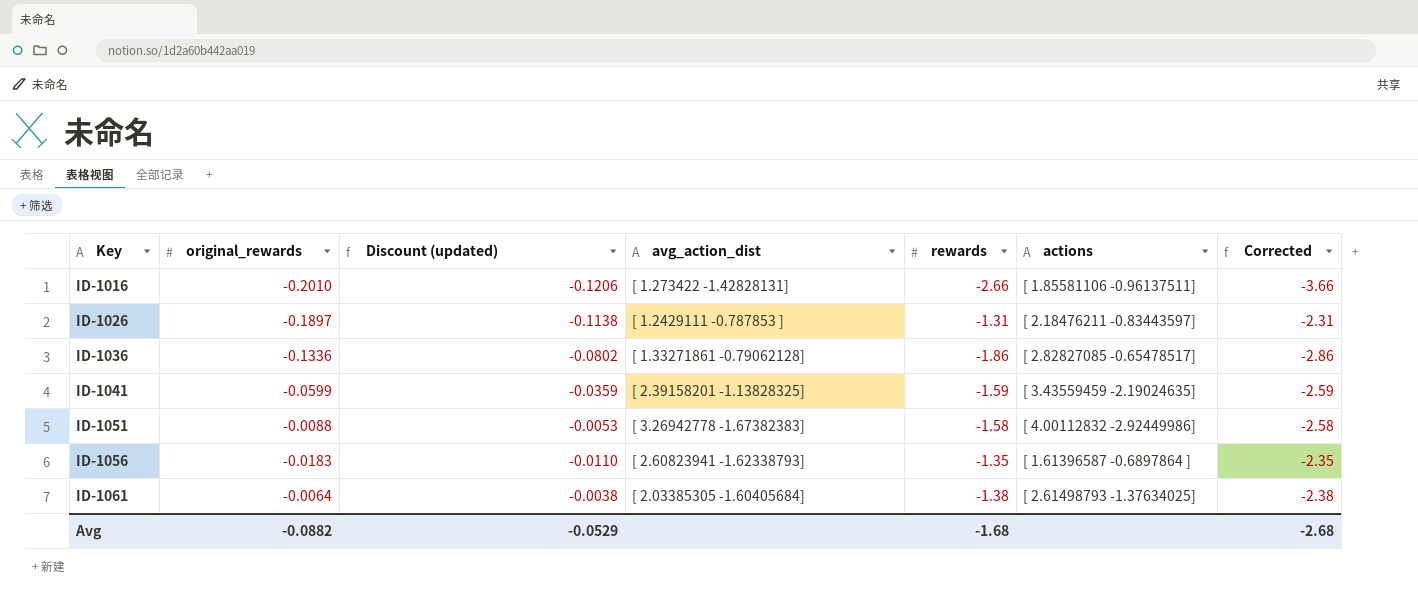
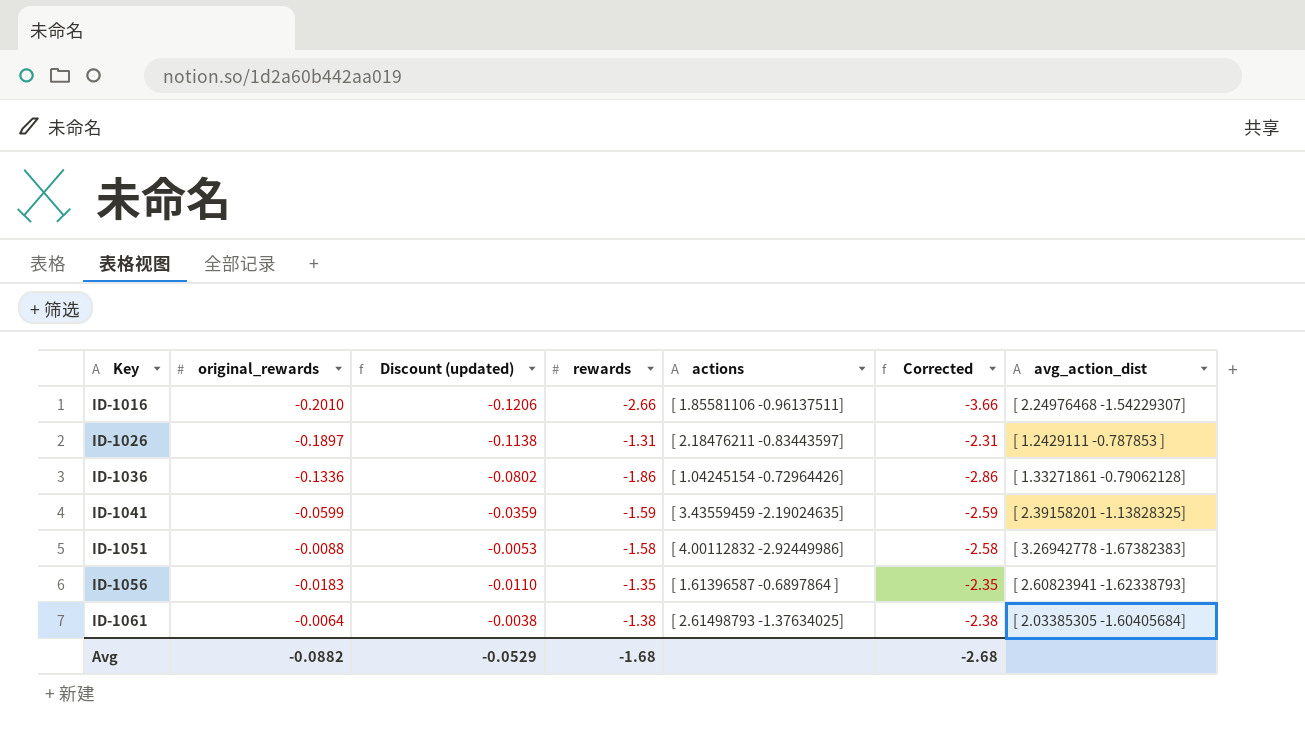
column avg_action_dist | position: 4 -> 7
ID-1016 | avg_action_dist: [ 1.273422 -1.42828131] -> [ 2.24976468 -1.54229307]
ID-1036 | actions: [ 2.82827085 -0.65478517] -> [ 1.04245154 -0.72964426]

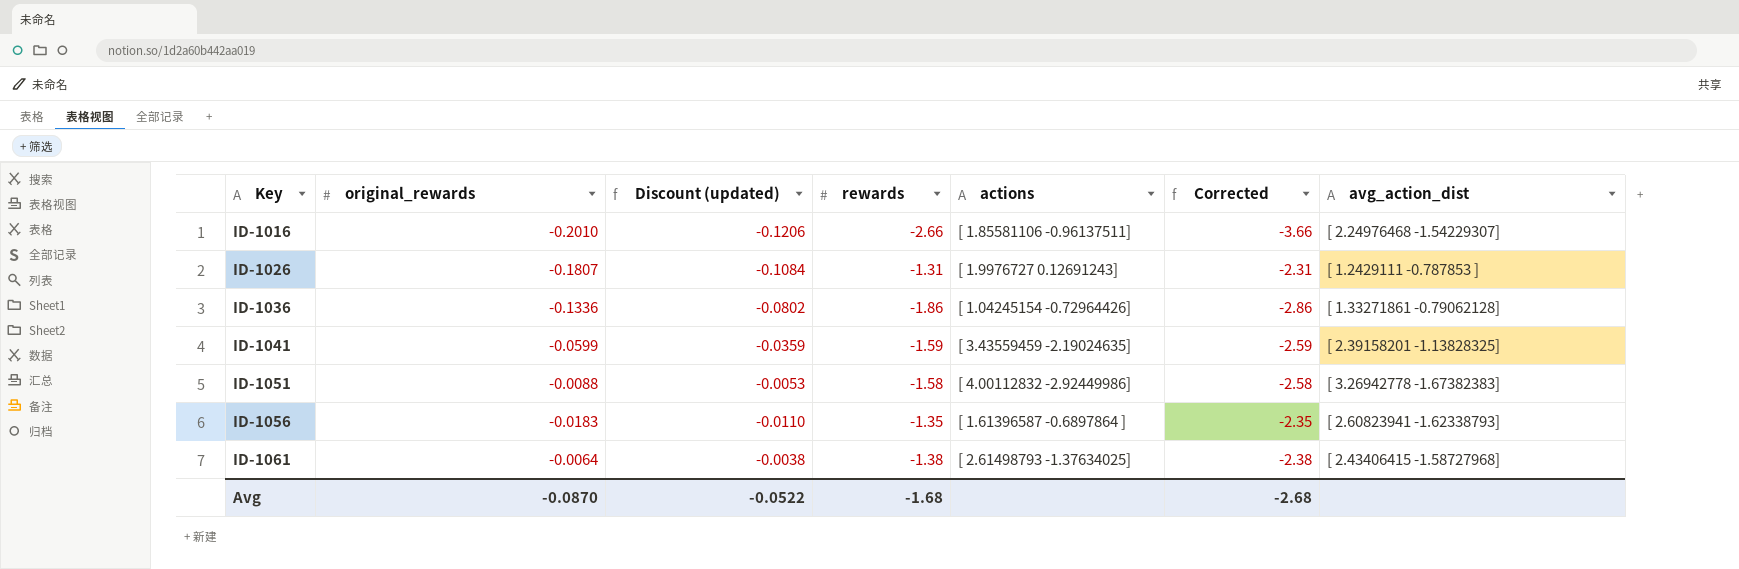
ID-1026 | original_rewards: -0.1897 -> -0.1807
ID-1026 | Discount (updated): -0.1138 -> -0.1084
ID-1026 | actions: [ 2.18476211 -0.83443597] -> [ 1.9976727 0.12691243]
ID-1061 | avg_action_dist: [ 2.03385305 -1.60405684] -> [ 2.43406415 -1.58727968]
Avg | original_rewards: -0.0882 -> -0.0870
Avg | Discount (updated): -0.0529 -> -0.0522

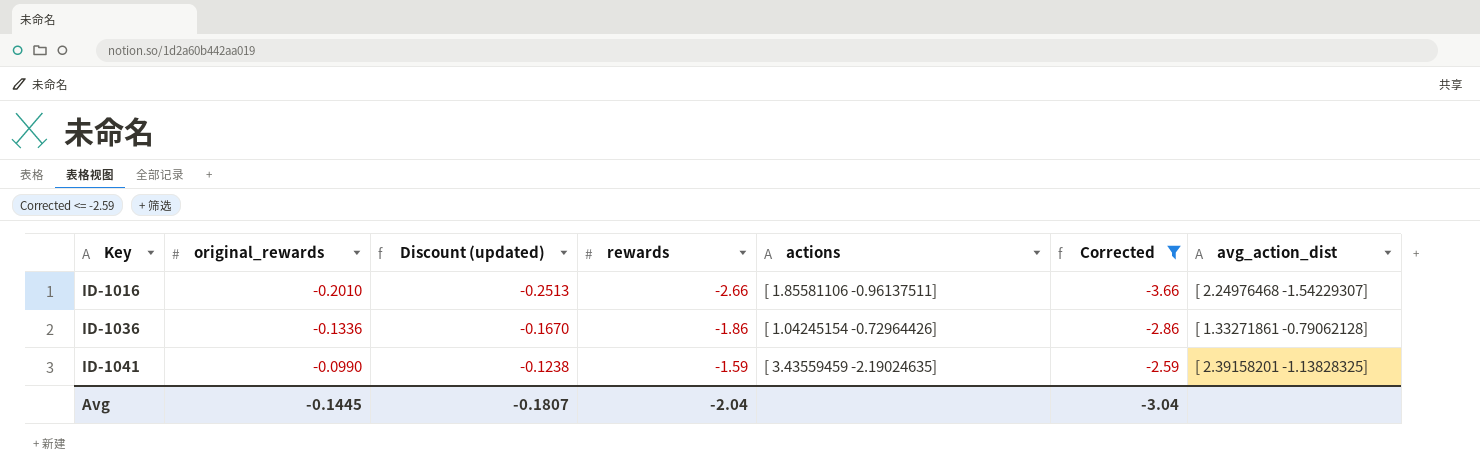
filter: none -> Corrected <= -2.59
column Discount (updated) | formula: [original_rewards] * 0.6 -> [original_rewards] * 1.25
ID-1041 | original_rewards: -0.0599 -> -0.0990
Avg | original_rewards: -0.0870 -> -0.1445
Avg | Discount (updated): -0.0522 -> -0.1807
Avg | rewards: -1.68 -> -2.04
Avg | Corrected: -2.68 -> -3.04

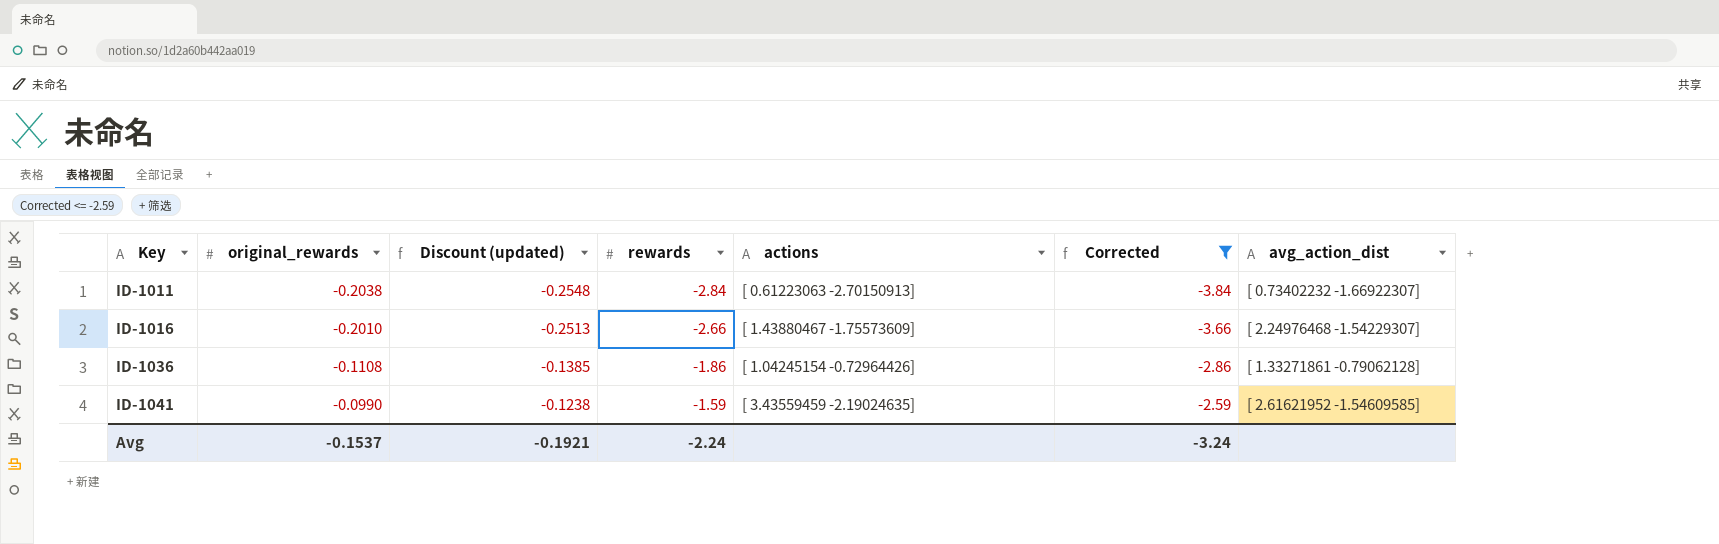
row ID-1011: none -> -0.2038 | -0.2548 | -2.84 | [ 0.61223063 -2.70150913] | -3.84 | [ 0.73402232 -1.66922307]
ID-1016 | actions: [ 1.85581106 -0.96137511] -> [ 1.43880467 -1.75573609]
ID-1036 | original_rewards: -0.1336 -> -0.1108
ID-1036 | Discount (updated): -0.1670 -> -0.1385
ID-1041 | avg_action_dist: [ 2.39158201 -1.13828325] -> [ 2.61621952 -1.54609585]
Avg | original_rewards: -0.1445 -> -0.1537
Avg | Discount (updated): -0.1807 -> -0.1921
Avg | rewards: -2.04 -> -2.24
Avg | Corrected: -3.04 -> -3.24

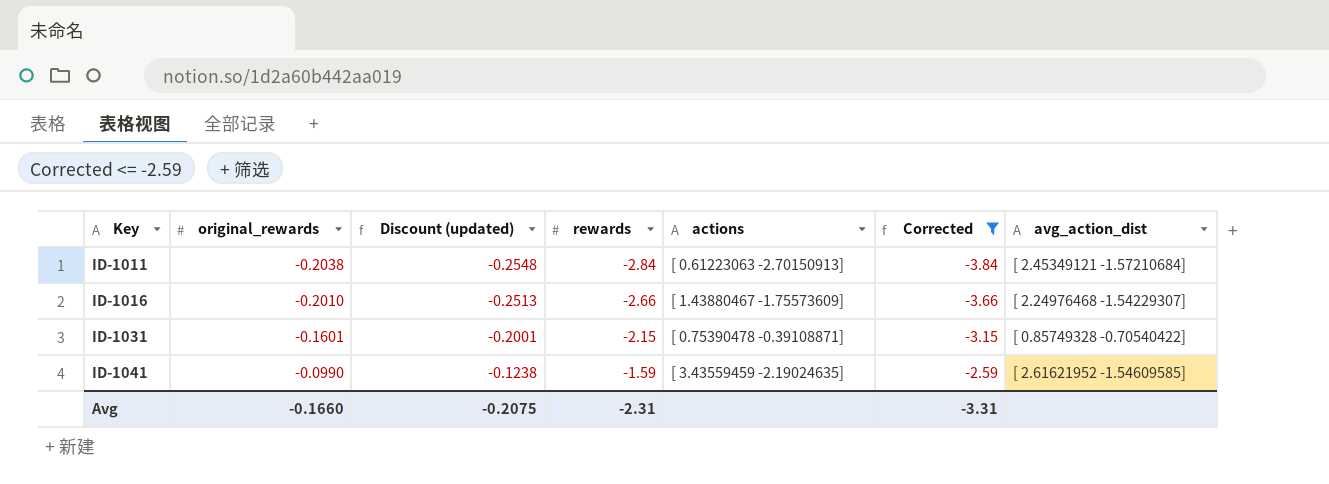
row ID-1036: -0.1108 | -0.1385 | -1.86 | [ 1.04245154 -0.72964426] | -2.86 | [ 1.33271861 -0.79062128] -> none
ID-1011 | avg_action_dist: [ 0.73402232 -1.66922307] -> [ 2.45349121 -1.57210684]
row ID-1031: none -> -0.1601 | -0.2001 | -2.15 | [ 0.75390478 -0.39108871] | -3.15 | [ 0.85749328 -0.70540422]
Avg | original_rewards: -0.1537 -> -0.1660
Avg | Discount (updated): -0.1921 -> -0.2075
Avg | rewards: -2.24 -> -2.31
Avg | Corrected: -3.24 -> -3.31

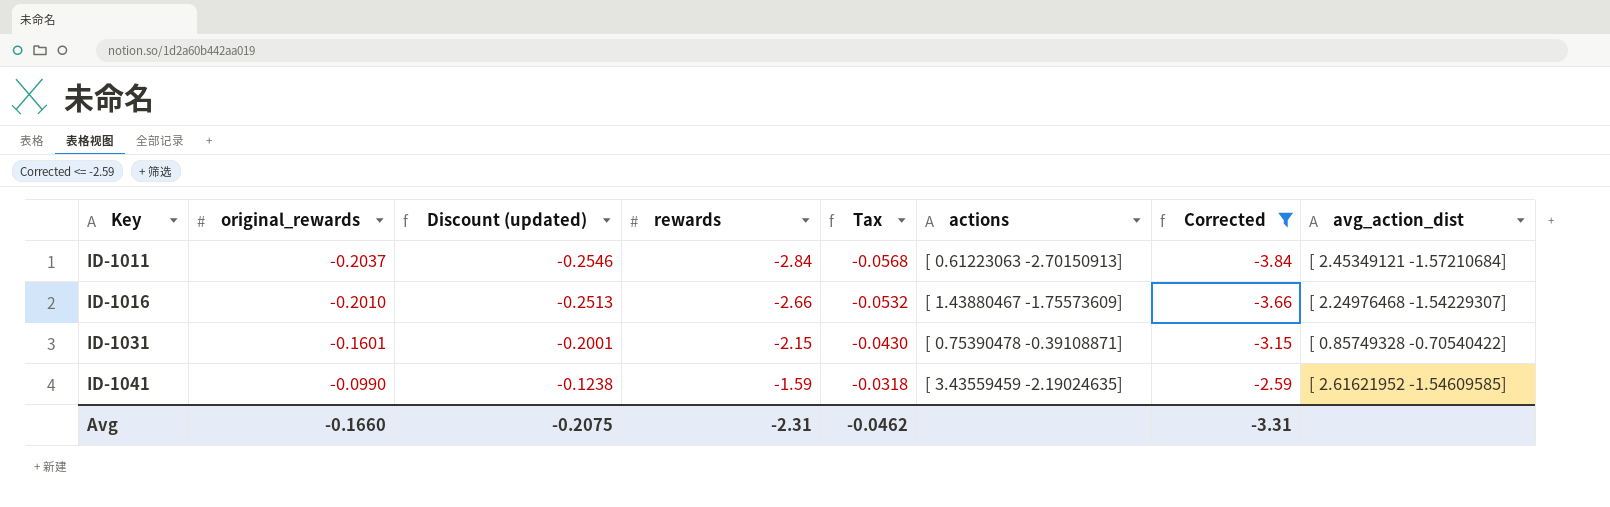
column Tax | formula: none -> [rewards] * 0.02
ID-1011 | original_rewards: -0.2038 -> -0.2037
ID-1011 | Discount (updated): -0.2548 -> -0.2546

